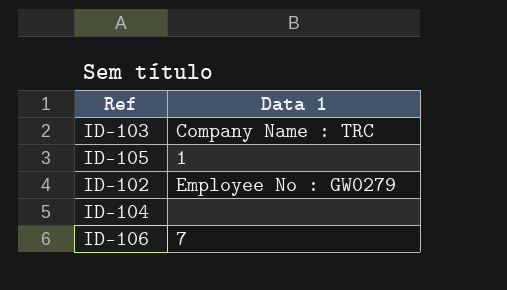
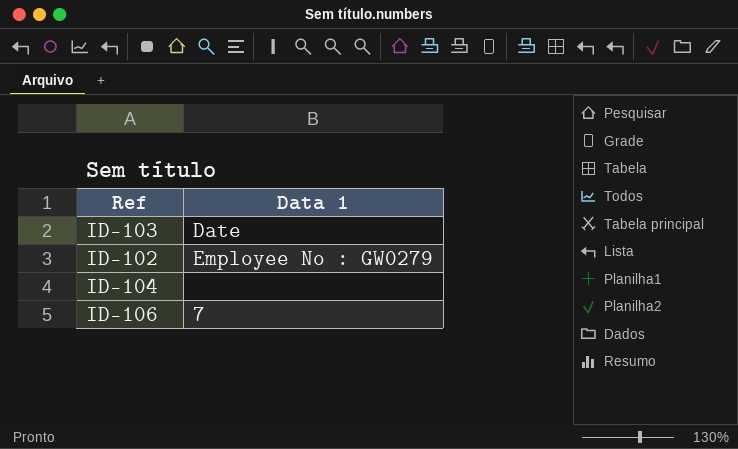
row ID-105: 1 -> none
ID-103 | Data 1: Company Name : TRC -> Date

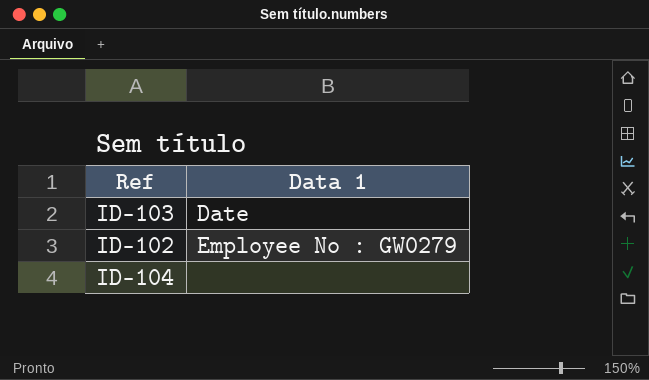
row ID-106: 7 -> none

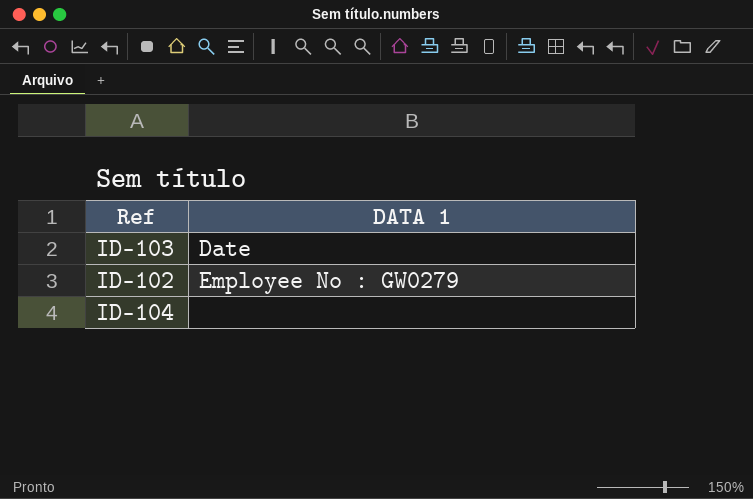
column name: Data 1 -> DATA 1

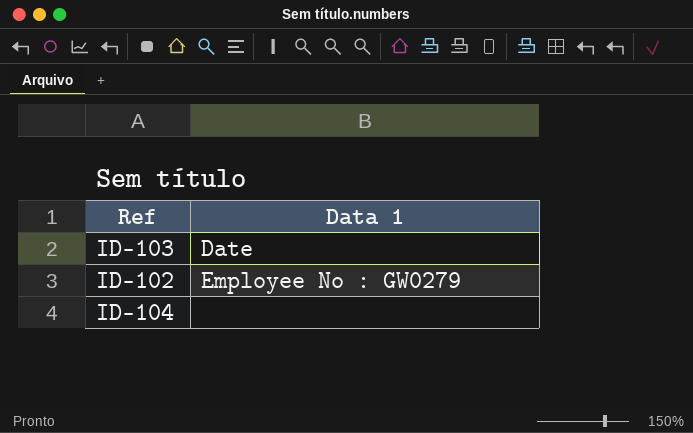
column name: DATA 1 -> Data 1

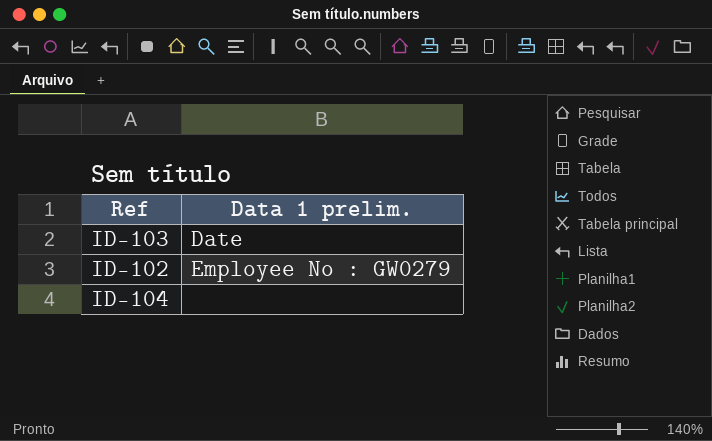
column name: Data 1 -> Data 1 prelim.

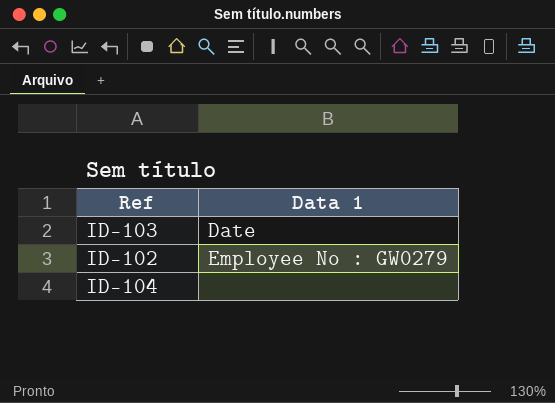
column name: Data 1 prelim. -> Data 1

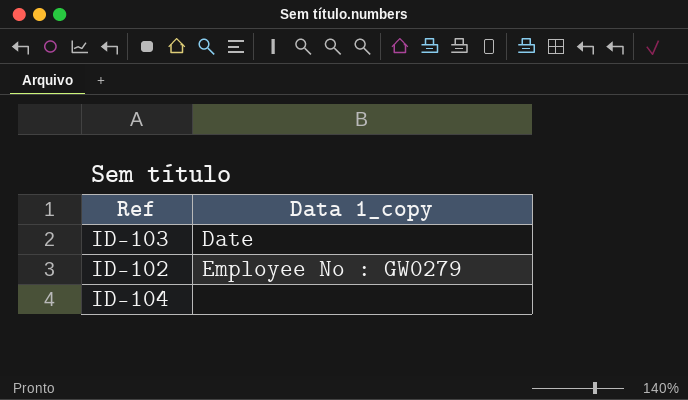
column name: Data 1 -> Data 1_copy

